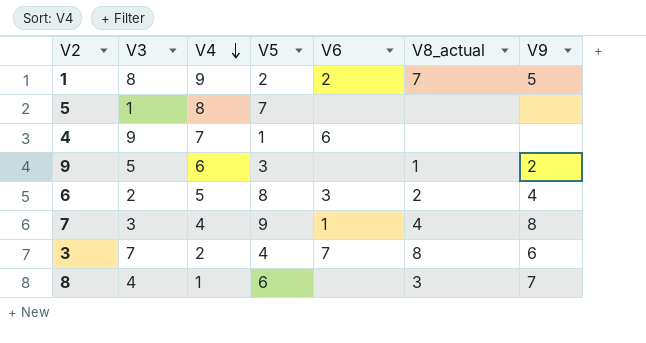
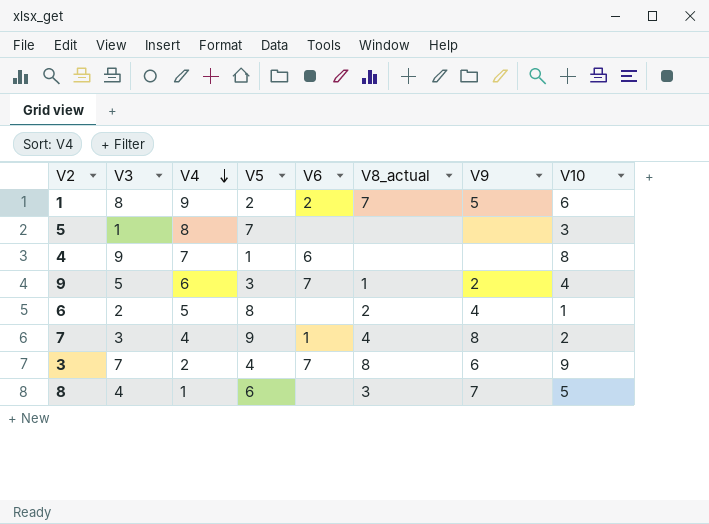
column V10 | position: none -> 8
9 | V6: none -> 7
6 | V6: 3 -> none

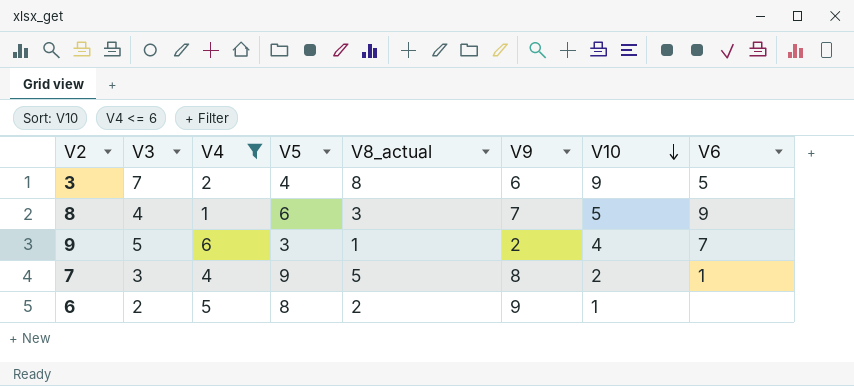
filter: none -> V4 <= 6
row order: V4 descending -> V10 descending
column V6 | position: 5 -> 8
3 | V6: 7 -> 5
8 | V6: none -> 9
7 | V8_actual: 4 -> 5
6 | V9: 4 -> 9

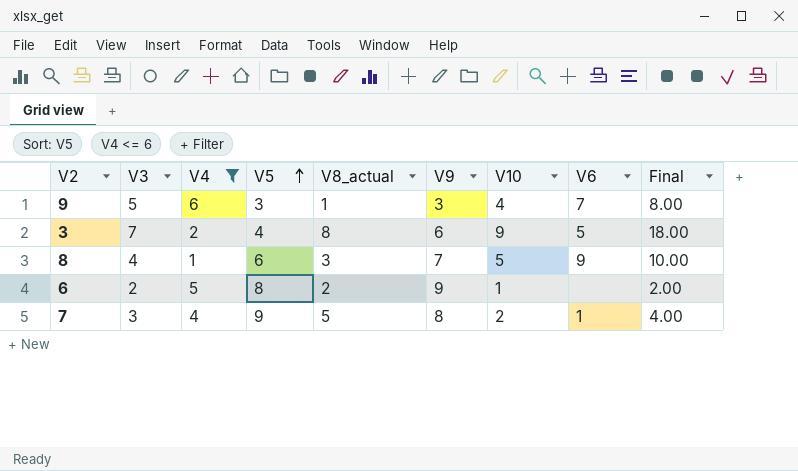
row order: V10 descending -> V5 ascending
column Final | formula: none -> [V10] * 2
9 | V9: 2 -> 3

